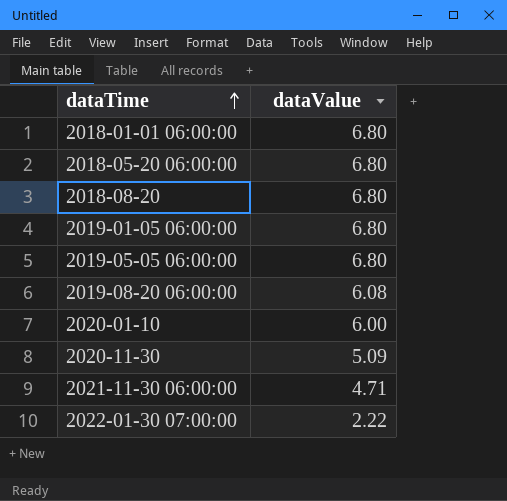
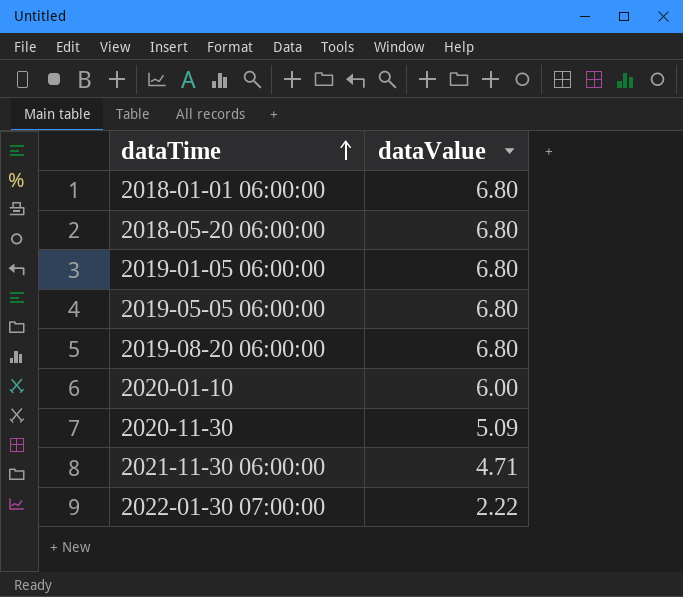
row 2018-08-20: 6.80 -> none
2019-08-20 06:00:00 | dataValue: 6.08 -> 6.80

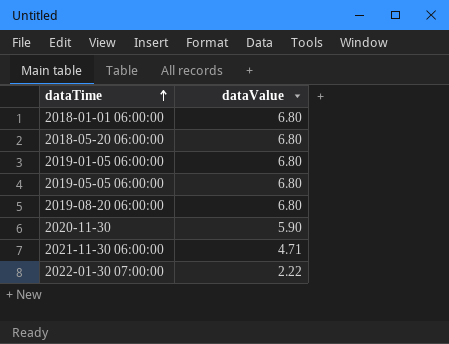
row 2020-01-10: 6.00 -> none
2020-11-30 | dataValue: 5.09 -> 5.90

